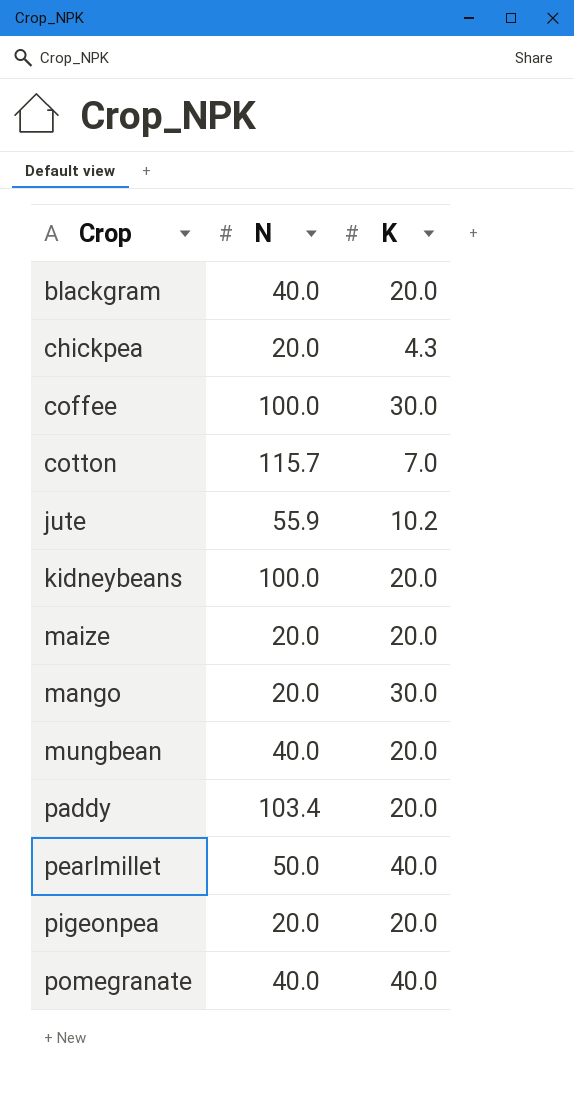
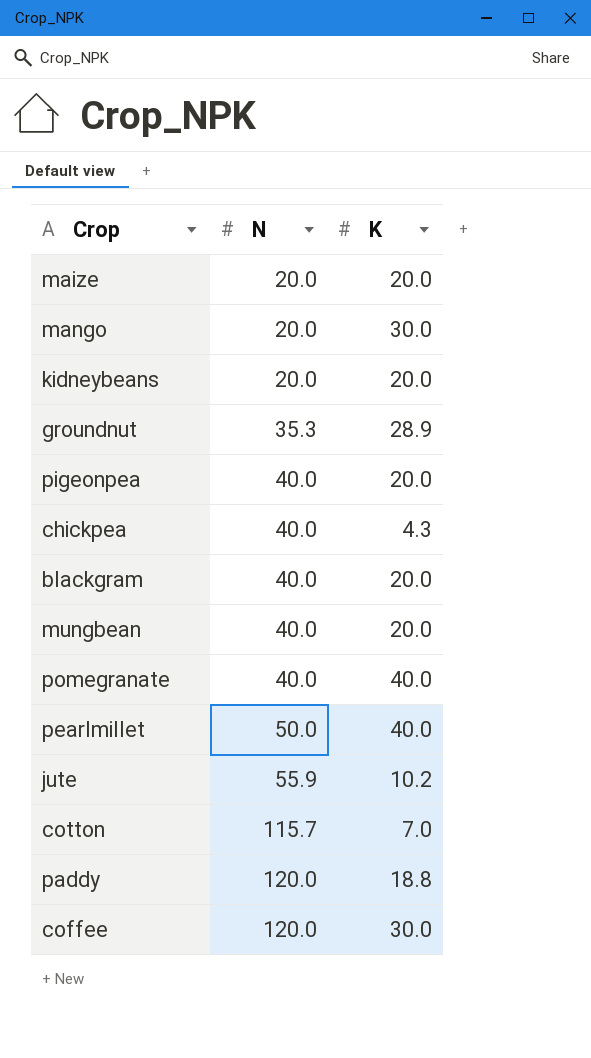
row order: Crop ascending -> N ascending
kidneybeans | N: 100.0 -> 20.0
row groundnut: none -> 35.3 | 28.9
pigeonpea | N: 20.0 -> 40.0
chickpea | N: 20.0 -> 40.0
paddy | N: 103.4 -> 120.0
paddy | K: 20.0 -> 18.8
coffee | N: 100.0 -> 120.0

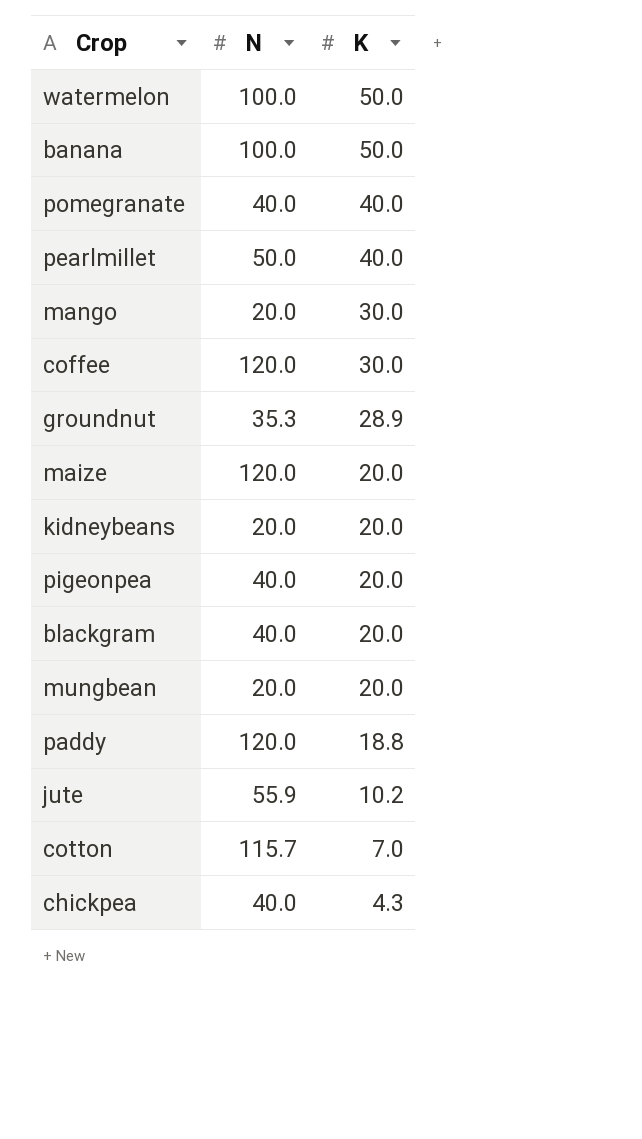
row order: N ascending -> K descending
row watermelon: none -> 100.0 | 50.0
row banana: none -> 100.0 | 50.0
maize | N: 20.0 -> 120.0
mungbean | N: 40.0 -> 20.0

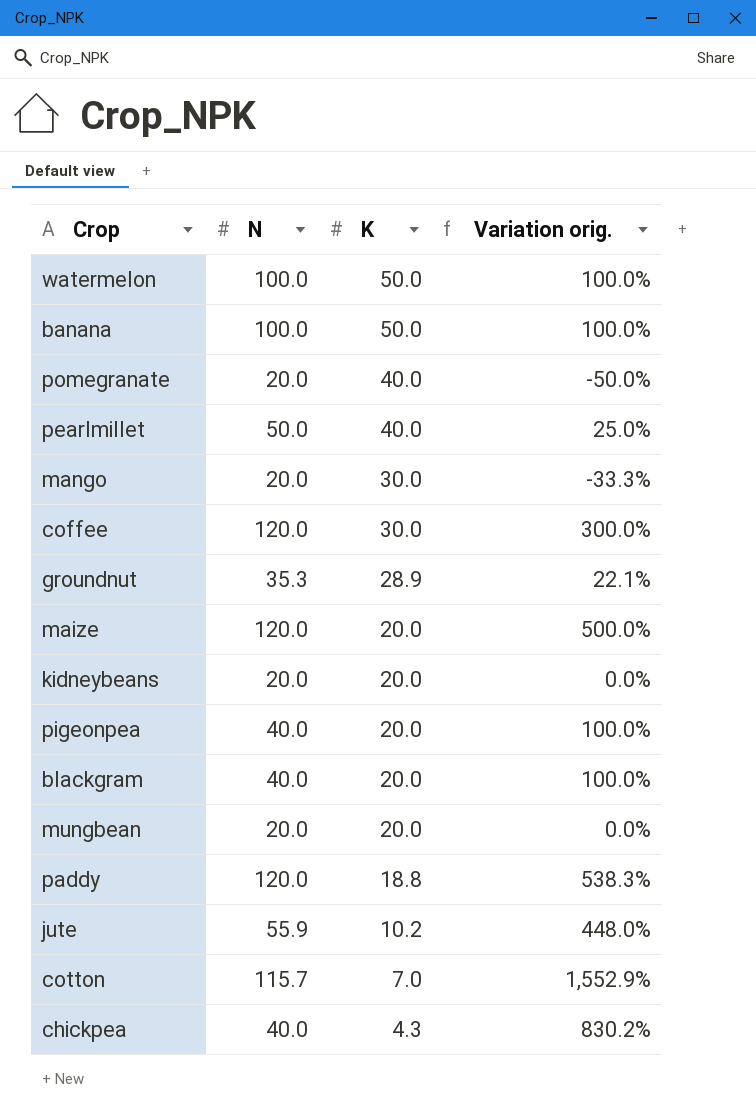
column Variation orig. | formula: none -> ([N] - [K]) / [K]
pomegranate | N: 40.0 -> 20.0

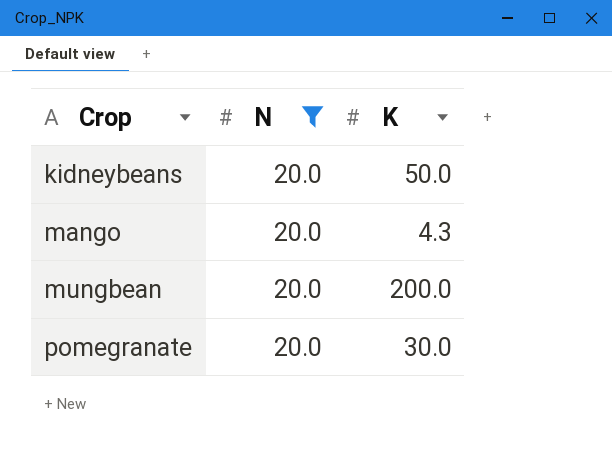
filter: none -> N = 20.0
row order: K descending -> Crop ascending
column Variation orig. | formula: ([N] - [K]) / [K] -> none
kidneybeans | K: 20.0 -> 50.0
mango | K: 30.0 -> 4.3
mungbean | K: 20.0 -> 200.0
pomegranate | K: 40.0 -> 30.0

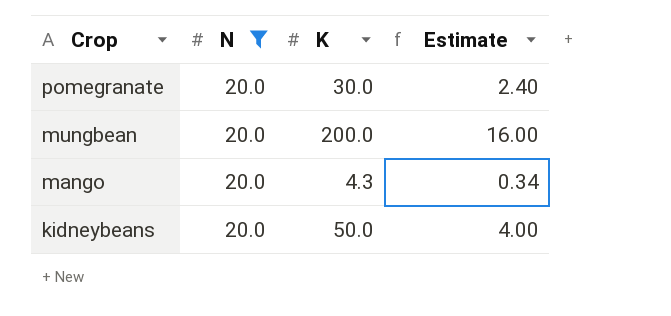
row order: Crop ascending -> Crop descending
column Estimate | formula: none -> [K] * 0.08

